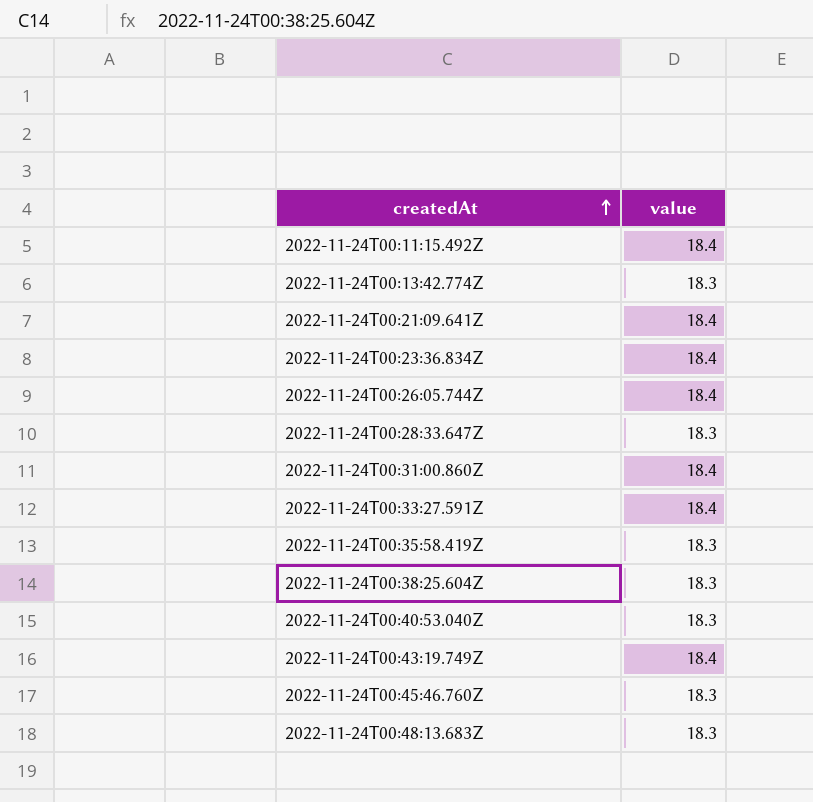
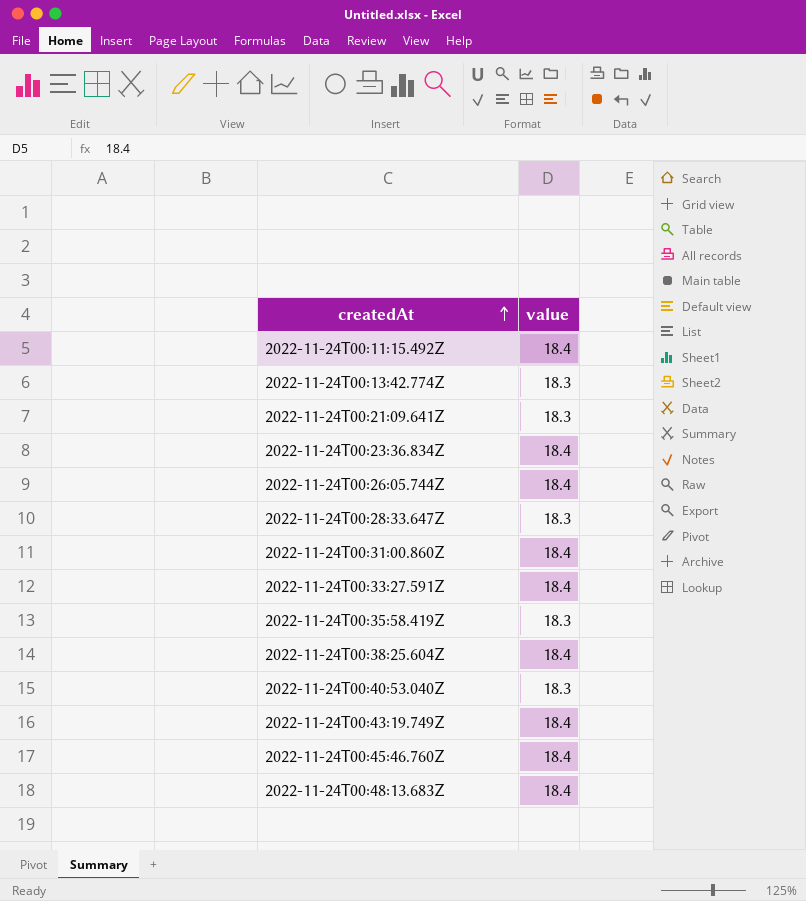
2022-11-24T00:21:09.641Z | value: 18.4 -> 18.3
2022-11-24T00:38:25.604Z | value: 18.3 -> 18.4
2022-11-24T00:45:46.760Z | value: 18.3 -> 18.4
2022-11-24T00:48:13.683Z | value: 18.3 -> 18.4

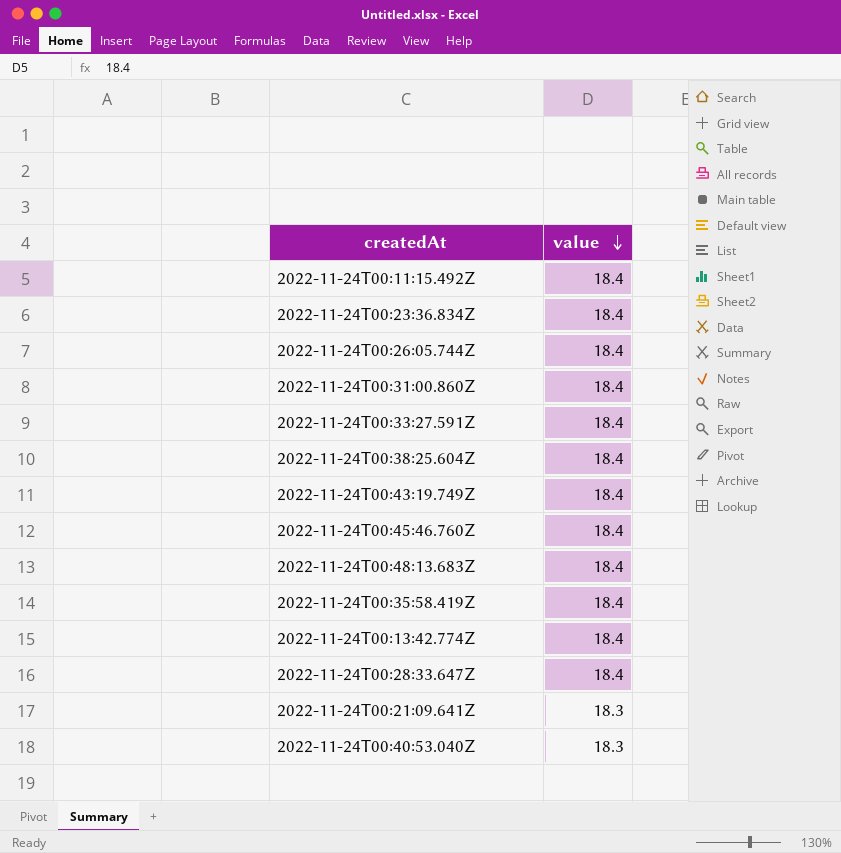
row order: createdAt ascending -> value descending
2022-11-24T00:35:58.419Z | value: 18.3 -> 18.4
2022-11-24T00:13:42.774Z | value: 18.3 -> 18.4
2022-11-24T00:28:33.647Z | value: 18.3 -> 18.4

